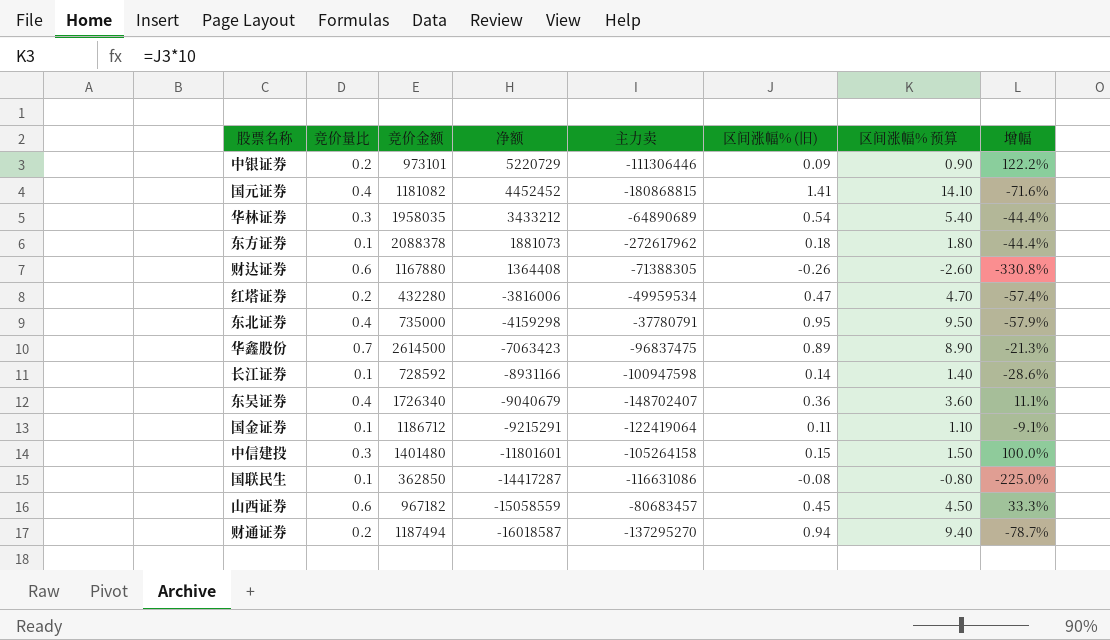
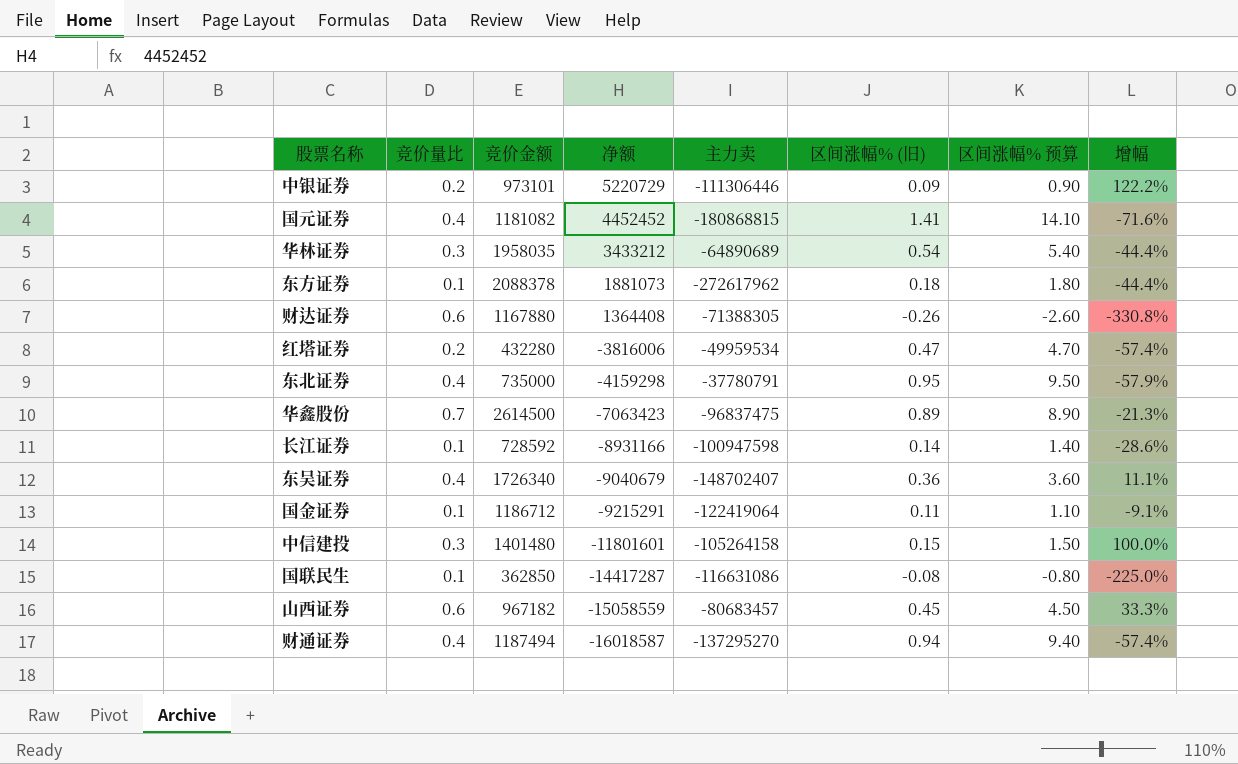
财通证券 | 竞价量比: 0.2 -> 0.4
财通证券 | 增幅: -78.7% -> -57.4%

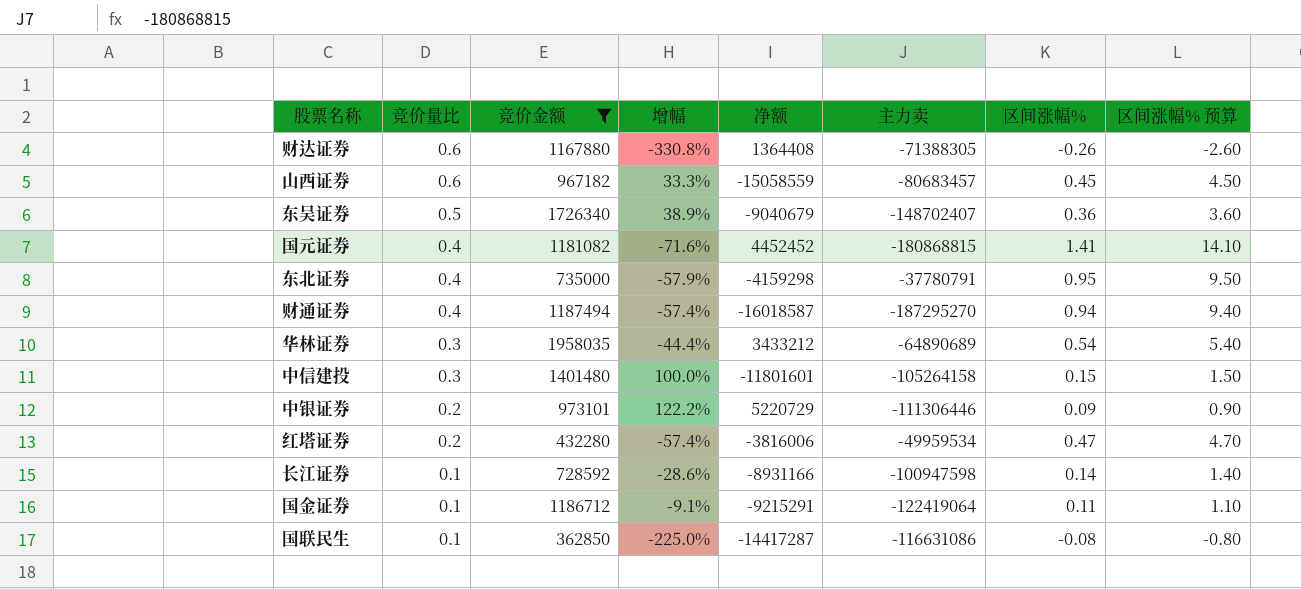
filter: none -> 竞价金额 <= 1958035
row order: 净额 descending -> 竞价量比 descending
column 增幅 | position: 8 -> 4
column name: 区间涨幅% (旧) -> 区间涨幅%
东吴证券 | 竞价量比: 0.4 -> 0.5
东吴证券 | 增幅: 11.1% -> 38.9%
财通证券 | 主力卖: -137295270 -> -187295270

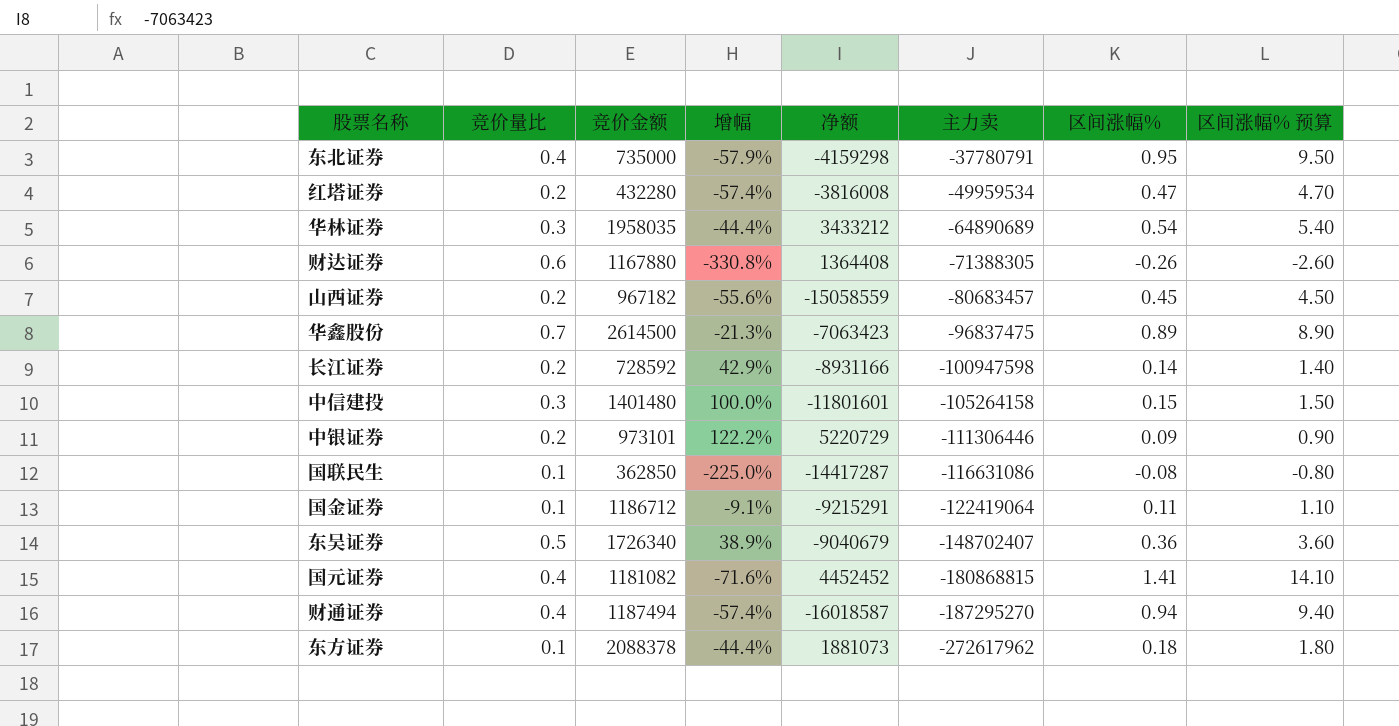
filter: 竞价金额 <= 1958035 -> none
row order: 竞价量比 descending -> 主力卖 descending
红塔证券 | 净额: -3816006 -> -3816008
山西证券 | 竞价量比: 0.6 -> 0.2
山西证券 | 增幅: 33.3% -> -55.6%
长江证券 | 竞价量比: 0.1 -> 0.2
长江证券 | 增幅: -28.6% -> 42.9%

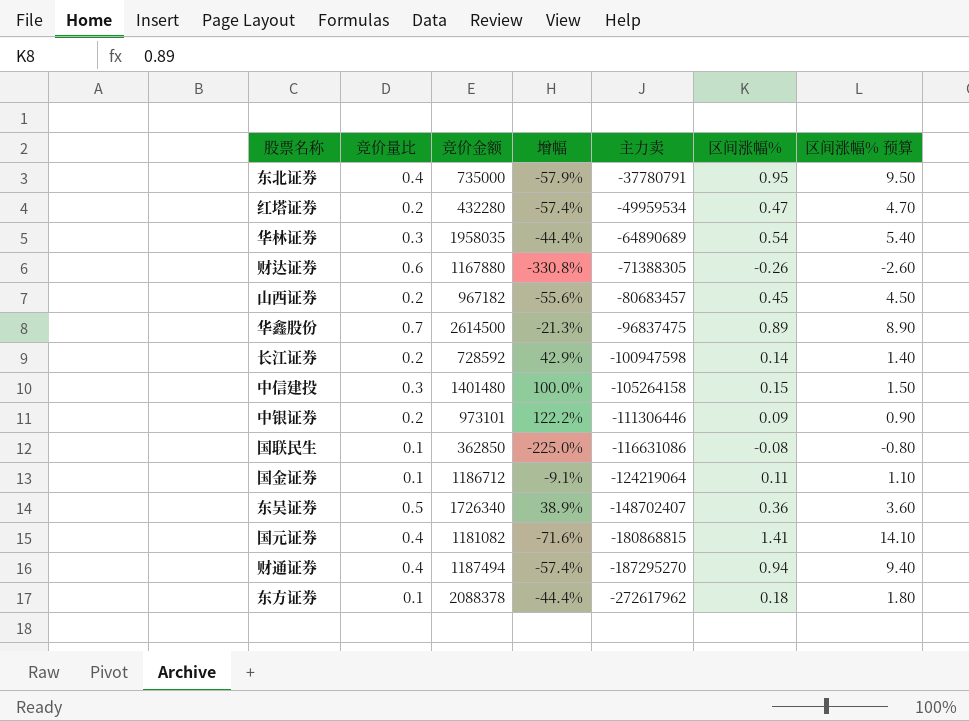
column 净额 | position: 5 -> none
国金证券 | 主力卖: -122419064 -> -124219064

